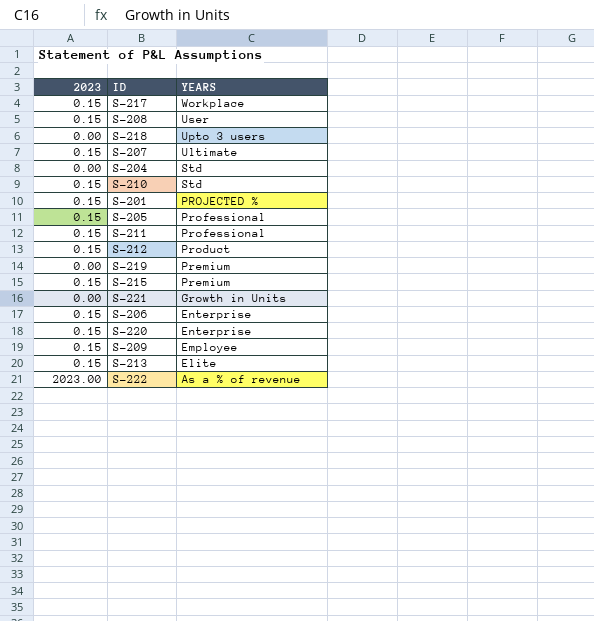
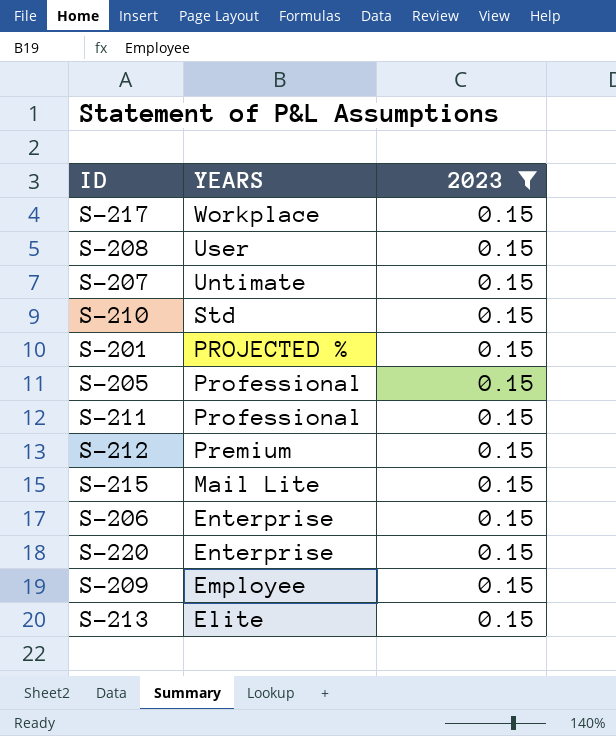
filter: none -> 2023 = 0.15
column 2023 | position: 1 -> 3
S-207 | YEARS: Ultimate -> Untimate
S-212 | YEARS: Product -> Premium
S-215 | YEARS: Premium -> Mail Lite

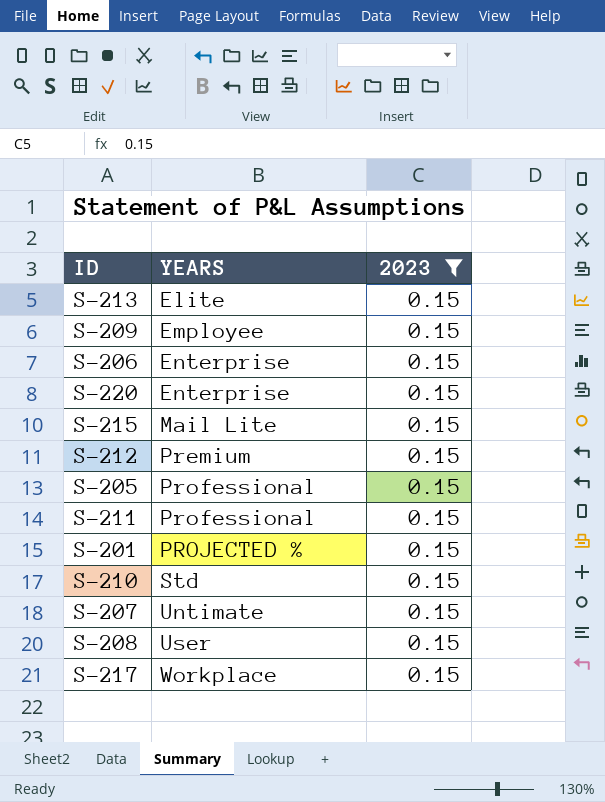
row order: YEARS descending -> YEARS ascending

